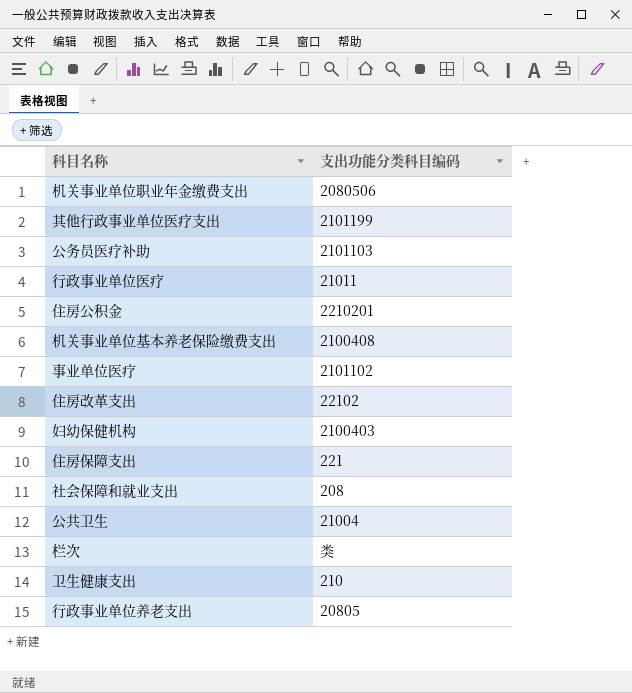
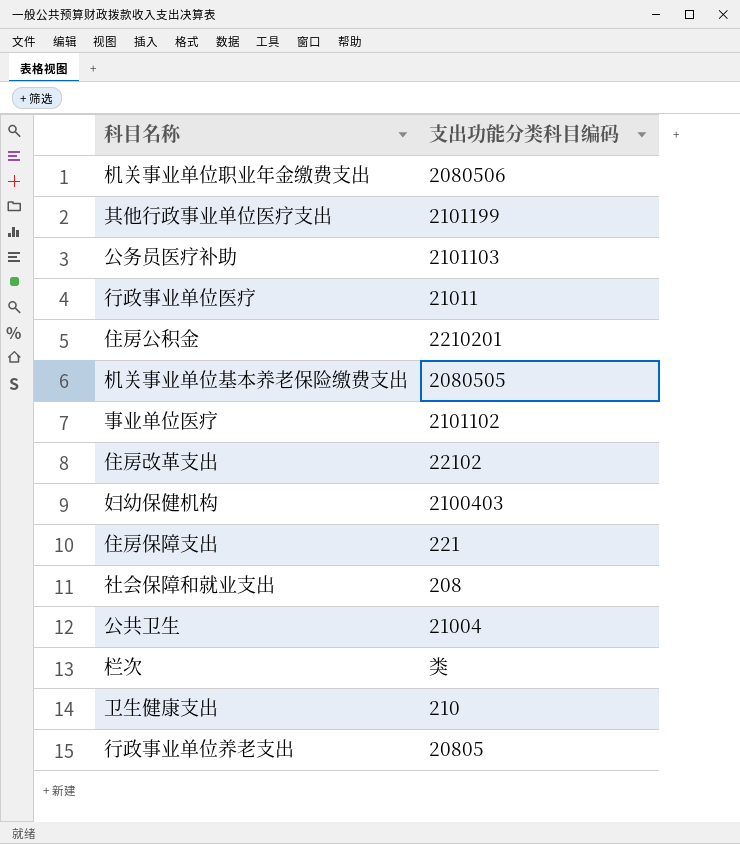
机关事业单位基本养老保险缴费支出 | 支出功能分类科目编码: 2100408 -> 2080505

